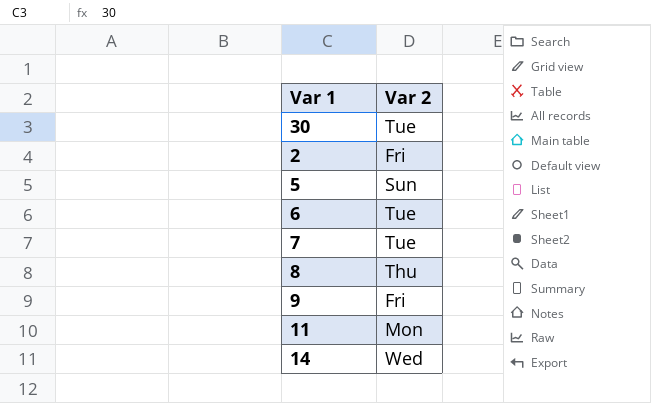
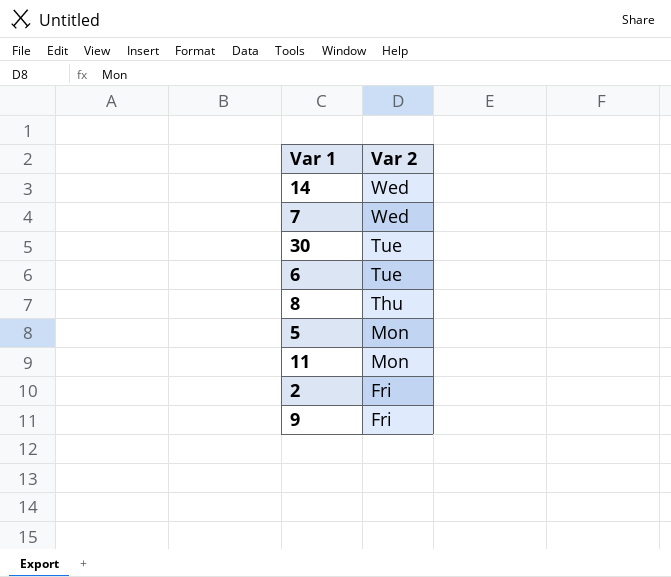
row order: none -> Var 2 descending
7 | Var 2: Tue -> Wed
5 | Var 2: Sun -> Mon

